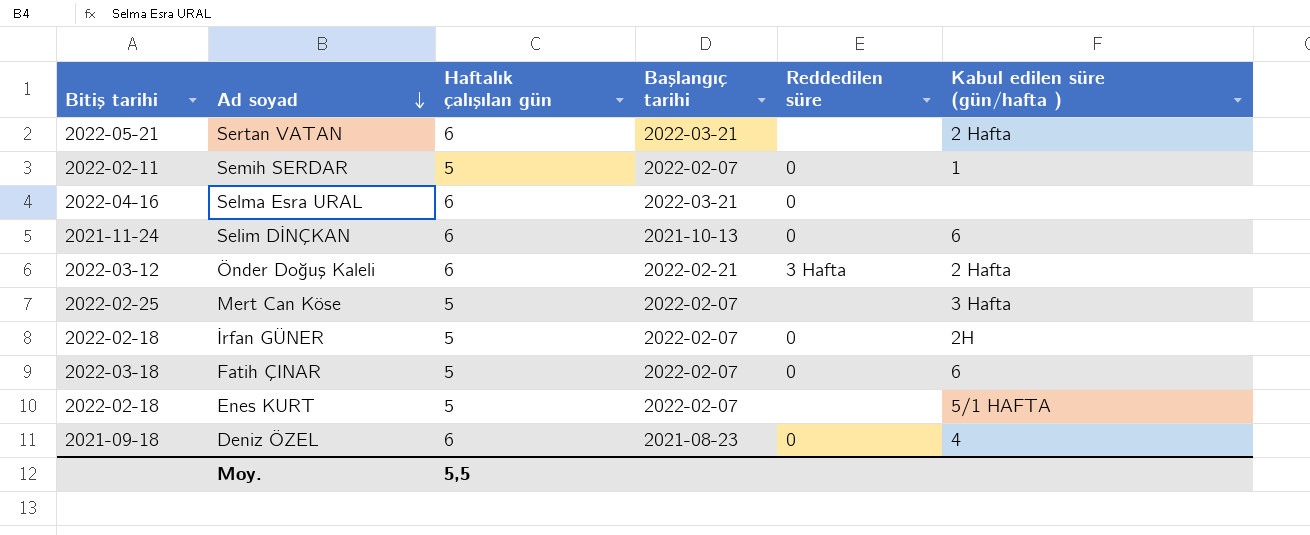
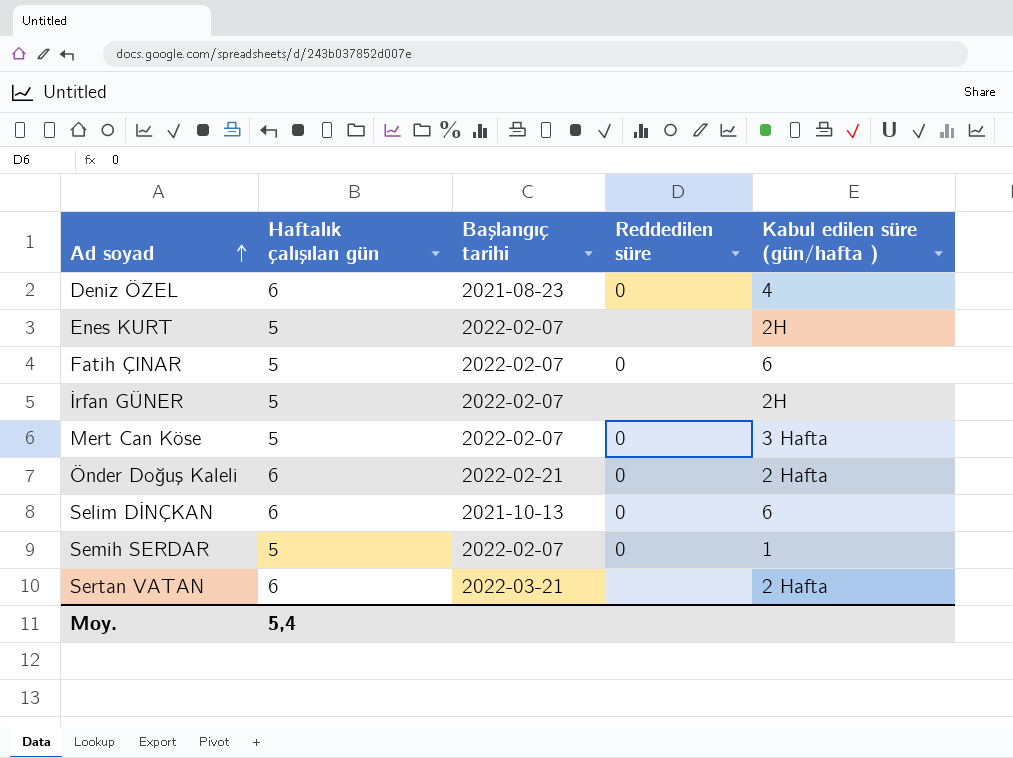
row order: Ad soyad descending -> Ad soyad ascending
column Bitiş tarihi | position: 1 -> none
row Selma Esra URAL: 2022-04-16 | 6 | 2022-03-21 | 0 | none -> none
Enes KURT | Kabul edilen süre (gün/hafta ): 5/1 HAFTA -> 2H
İrfan GÜNER | Reddedilen süre: 0 -> none
Mert Can Köse | Reddedilen süre: none -> 0
Önder Doğuş Kaleli | Reddedilen süre: 3 Hafta -> 0
Moy. | Haftalık çalışılan gün: 5,5 -> 5,4

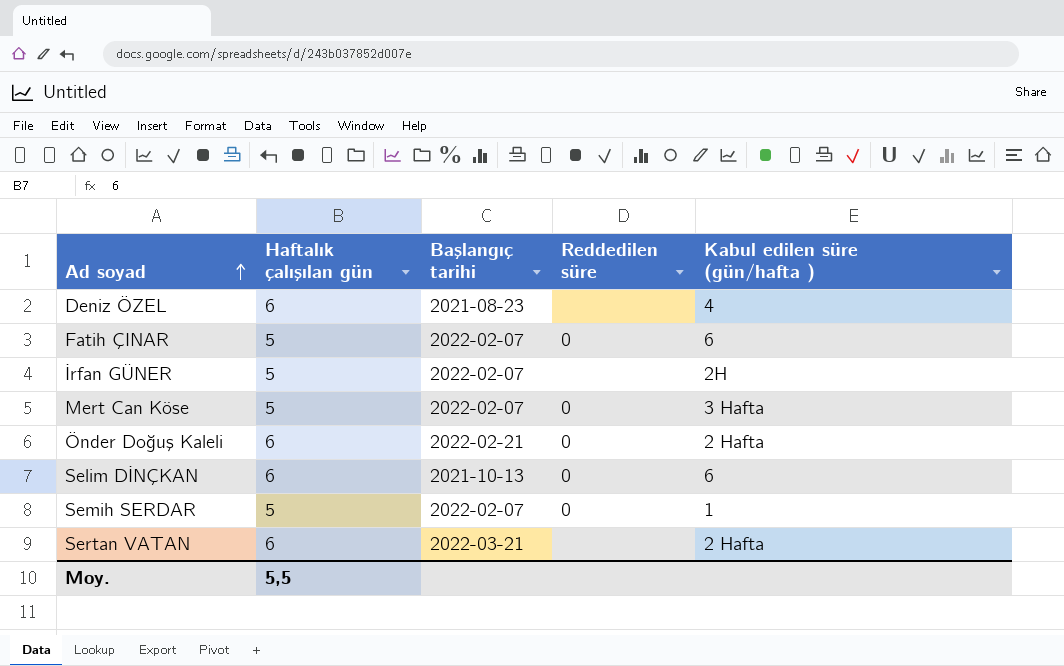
row Enes KURT: 5 | 2022-02-07 | none | 2H -> none
Deniz ÖZEL | Reddedilen süre: 0 -> none
Moy. | Haftalık çalışılan gün: 5,4 -> 5,5

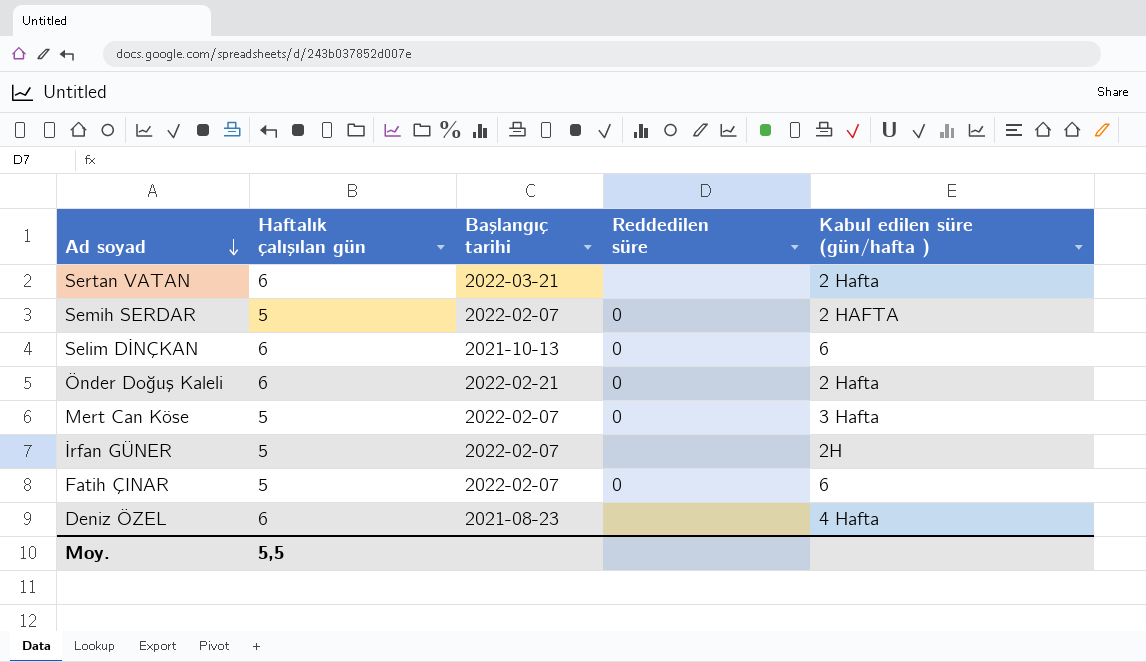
row order: Ad soyad ascending -> Ad soyad descending
Semih SERDAR | Kabul edilen süre (gün/hafta ): 1 -> 2 HAFTA
Deniz ÖZEL | Kabul edilen süre (gün/hafta ): 4 -> 4 Hafta

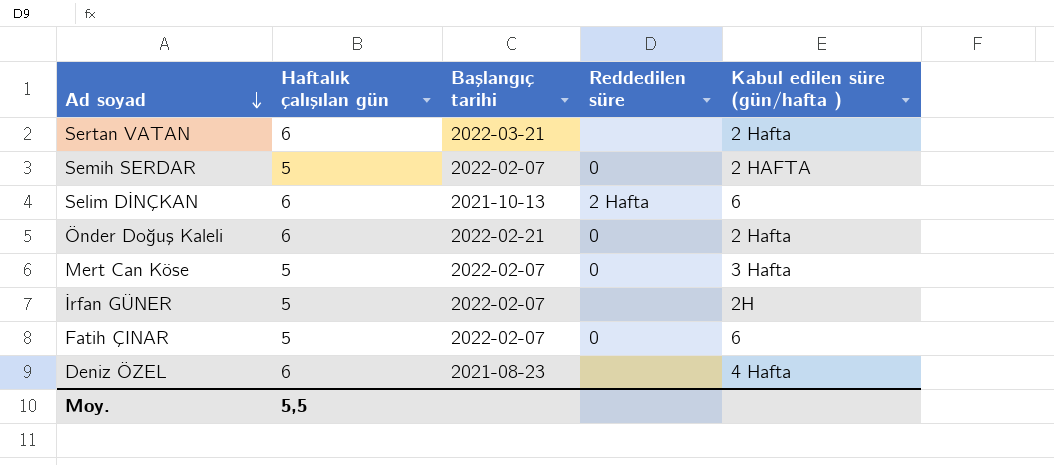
Selim DİNÇKAN | Reddedilen süre: 0 -> 2 Hafta

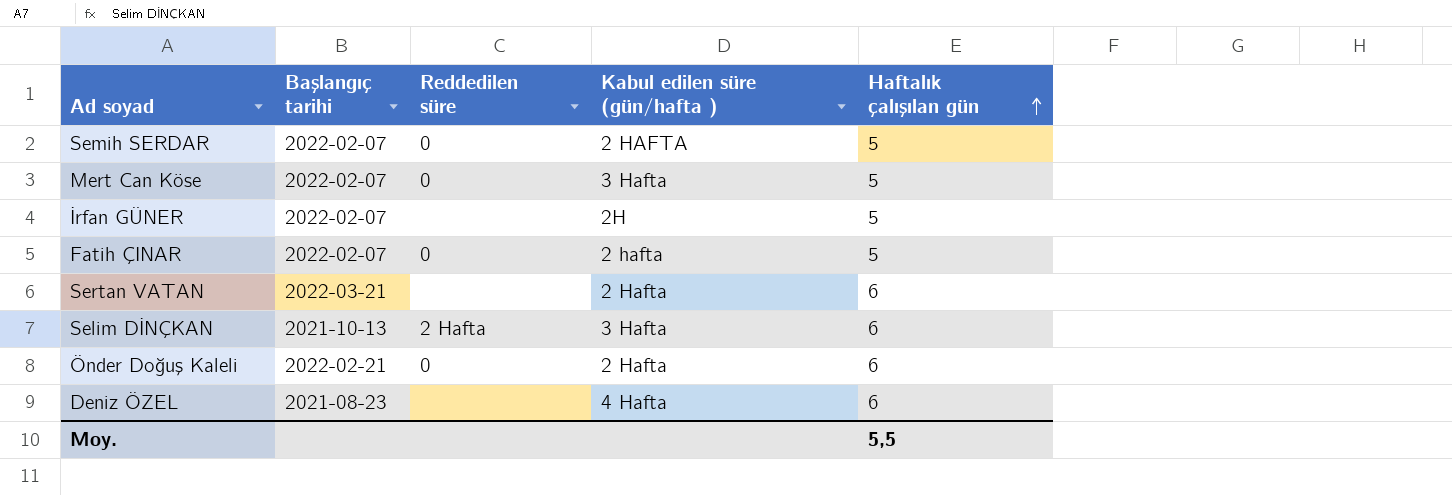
row order: Ad soyad descending -> Haftalık çalışılan gün ascending
column Haftalık çalışılan gün | position: 2 -> 5
Fatih ÇINAR | Kabul edilen süre (gün/hafta ): 6 -> 2 hafta
Selim DİNÇKAN | Kabul edilen süre (gün/hafta ): 6 -> 3 Hafta

